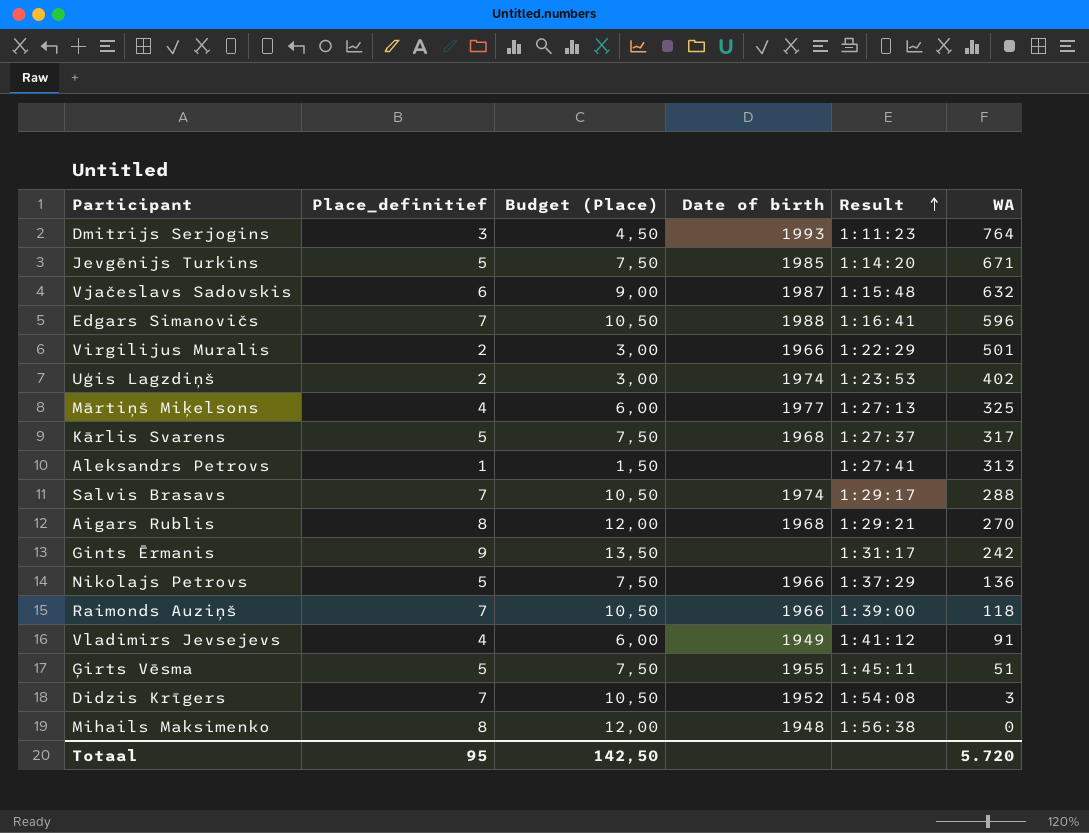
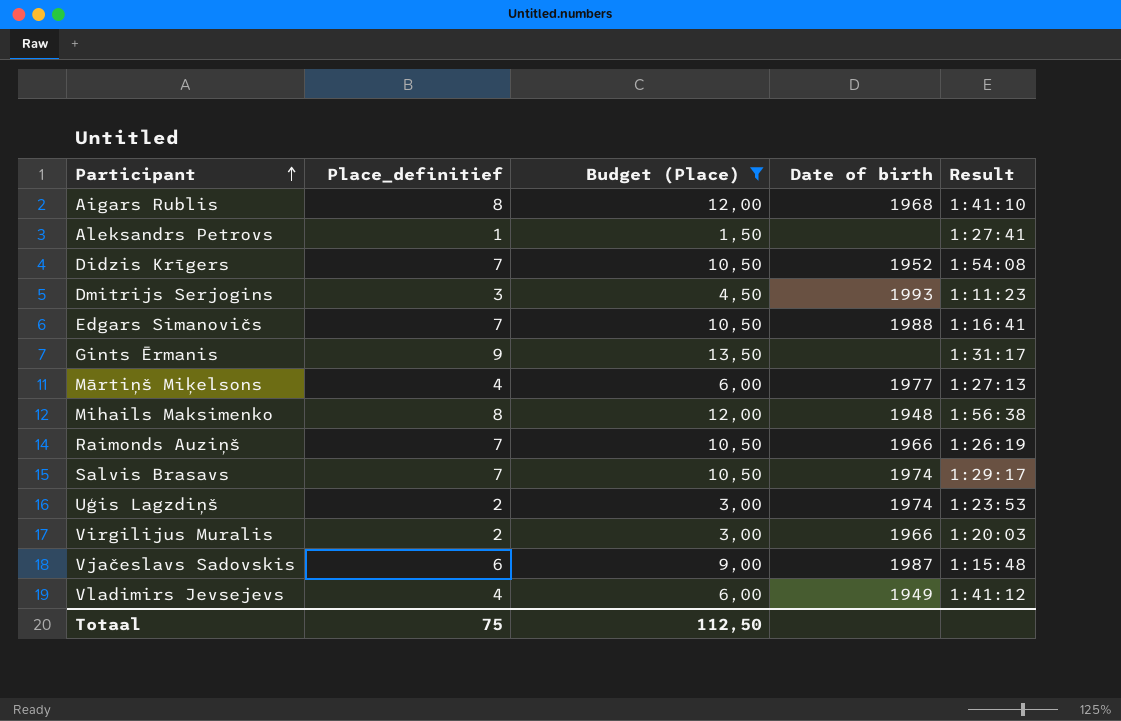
filter: none -> Budget (Place) != 7,50
row order: Result ascending -> Participant ascending
column WA | position: 6 -> none
Aigars Rublis | Result: 1:29:21 -> 1:41:10
Raimonds Auziņš | Result: 1:39:00 -> 1:26:19
Virgilijus Muralis | Result: 1:22:29 -> 1:20:03
Totaal | Place_definitief: 95 -> 75
Totaal | Budget (Place): 142,50 -> 112,50

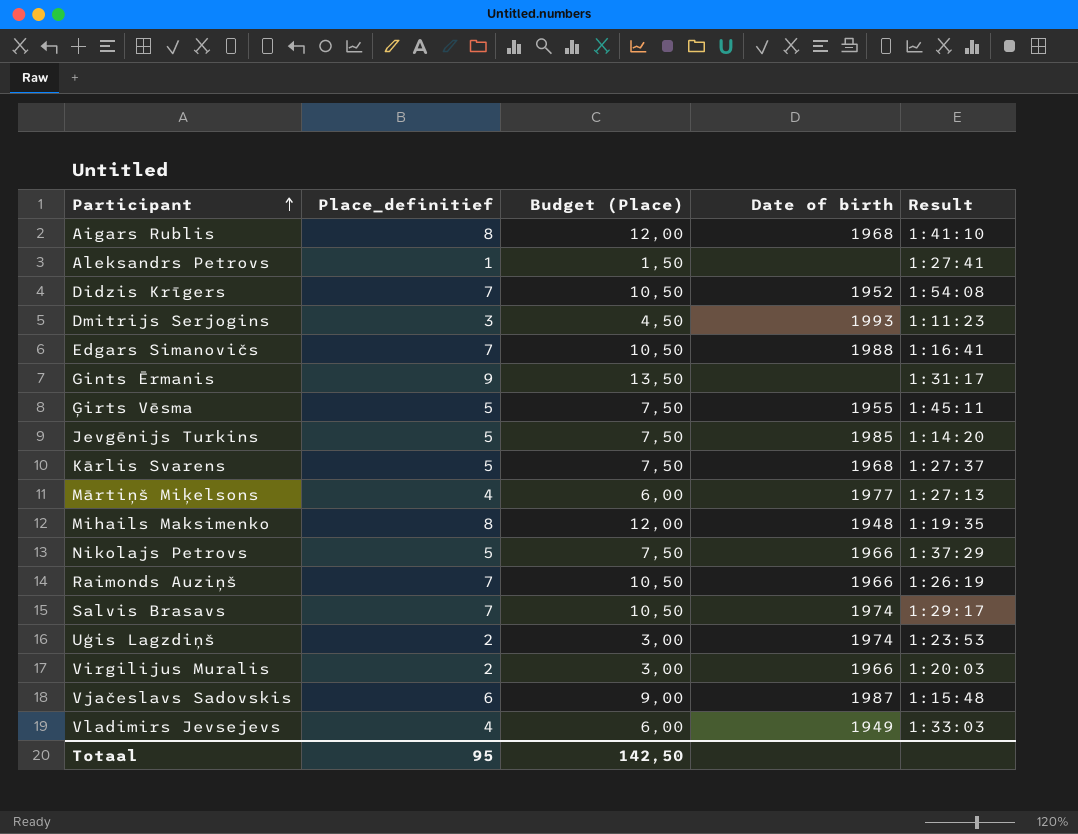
filter: Budget (Place) != 7,50 -> none
Mihails Maksimenko | Result: 1:56:38 -> 1:19:35
Vladimirs Jevsejevs | Result: 1:41:12 -> 1:33:03
Totaal | Place_definitief: 75 -> 95
Totaal | Budget (Place): 112,50 -> 142,50

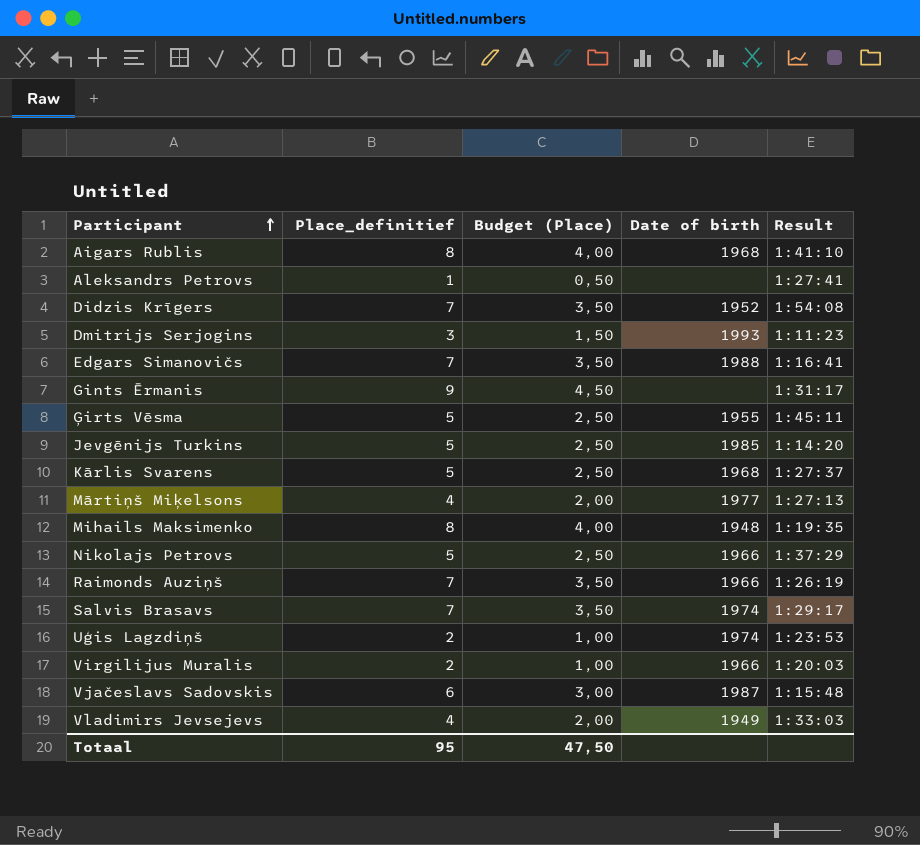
column Budget (Place) | formula: [Place_definitief] * 1,5 -> [Place_definitief] * 0,5
Totaal | Budget (Place): 142,50 -> 47,50

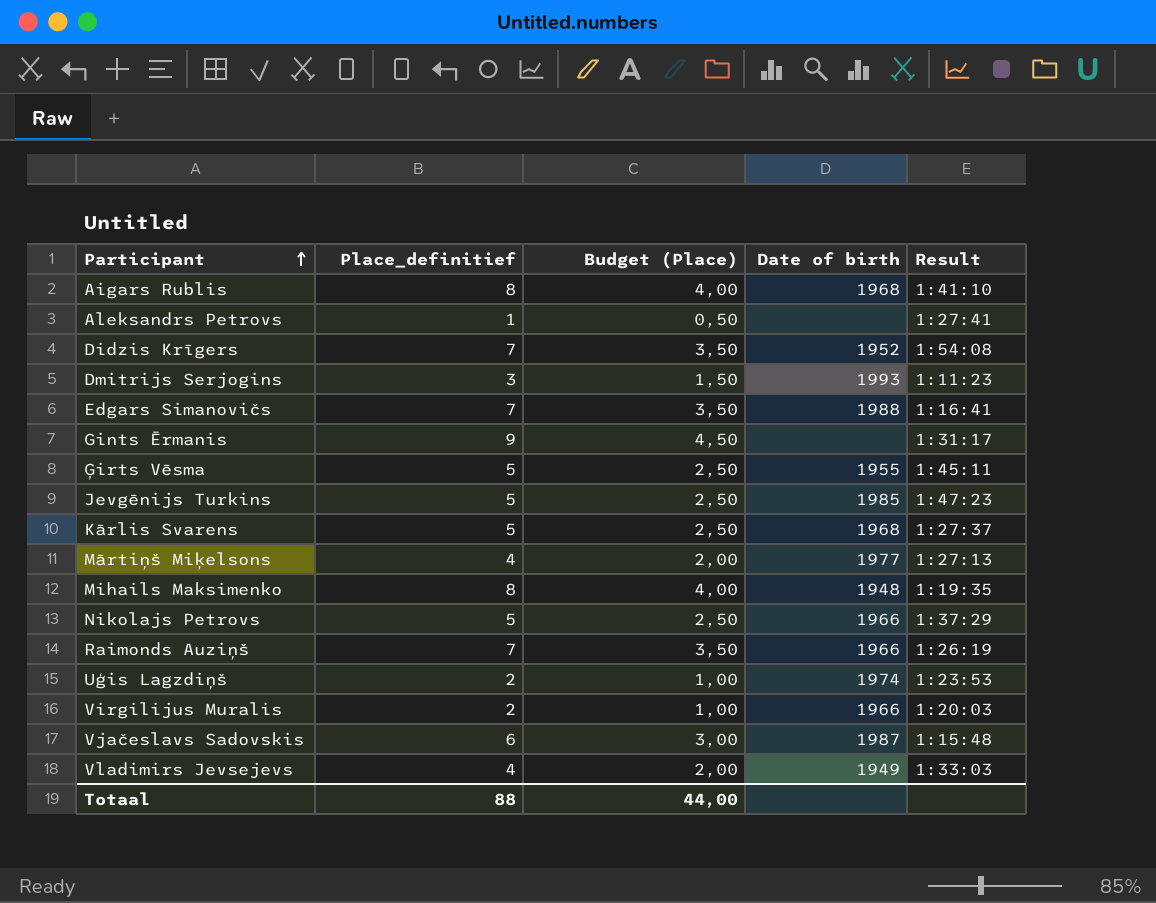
row Salvis Brasavs: 7 | 3,50 | 1974 | 1:29:17 -> none
Jevgēnijs Turkins | Result: 1:14:20 -> 1:47:23
Totaal | Place_definitief: 95 -> 88
Totaal | Budget (Place): 47,50 -> 44,00

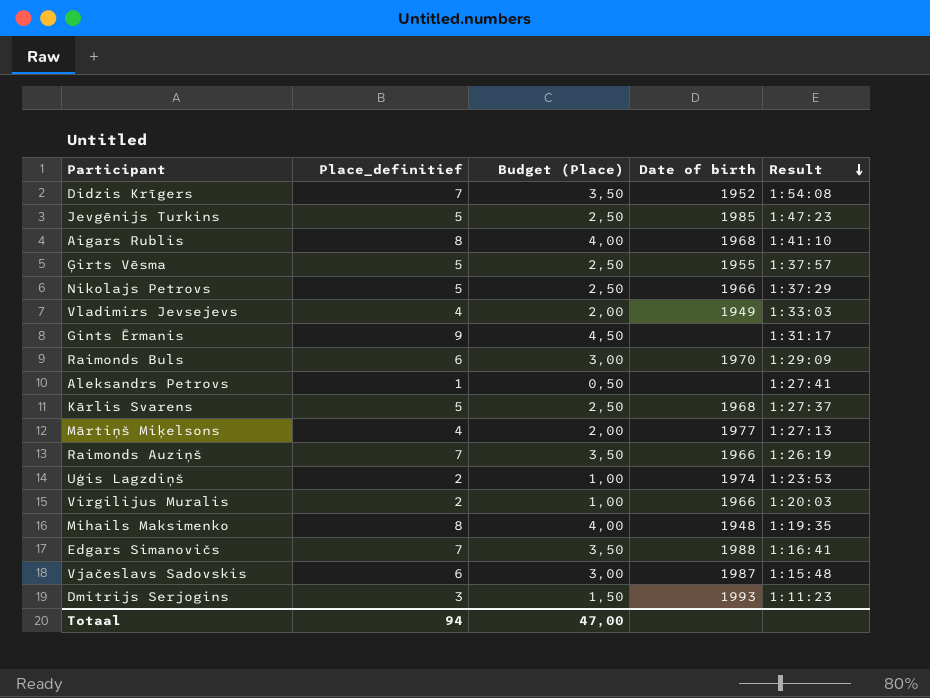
row order: Participant ascending -> Result descending
Ģirts Vēsma | Result: 1:45:11 -> 1:37:57
row Raimonds Buls: none -> 6 | 3,00 | 1970 | 1:29:09
Totaal | Place_definitief: 88 -> 94
Totaal | Budget (Place): 44,00 -> 47,00

